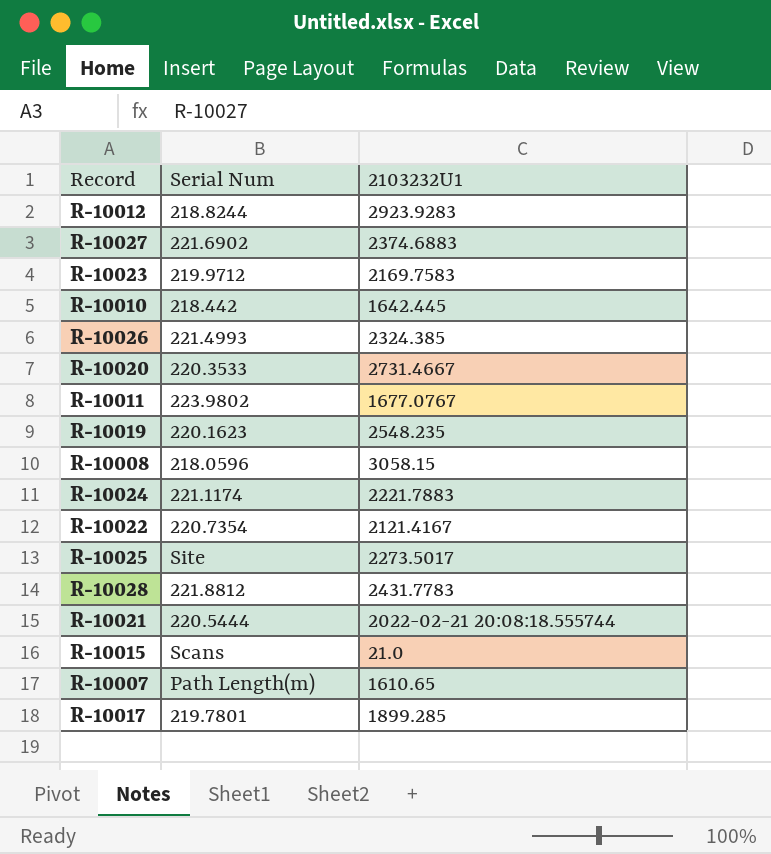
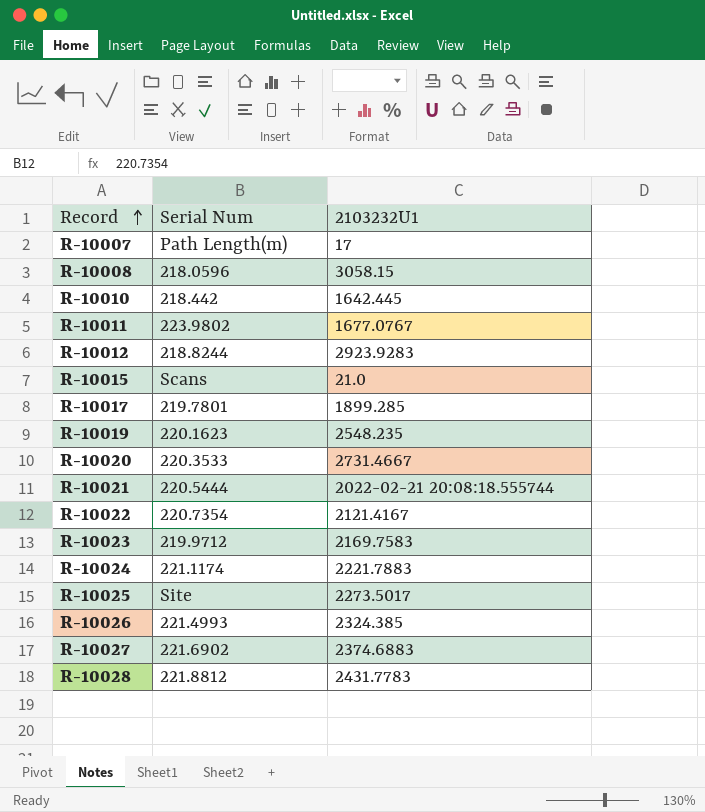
row order: none -> Record ascending
R-10007 | 2103232U1: 1610.65 -> 17

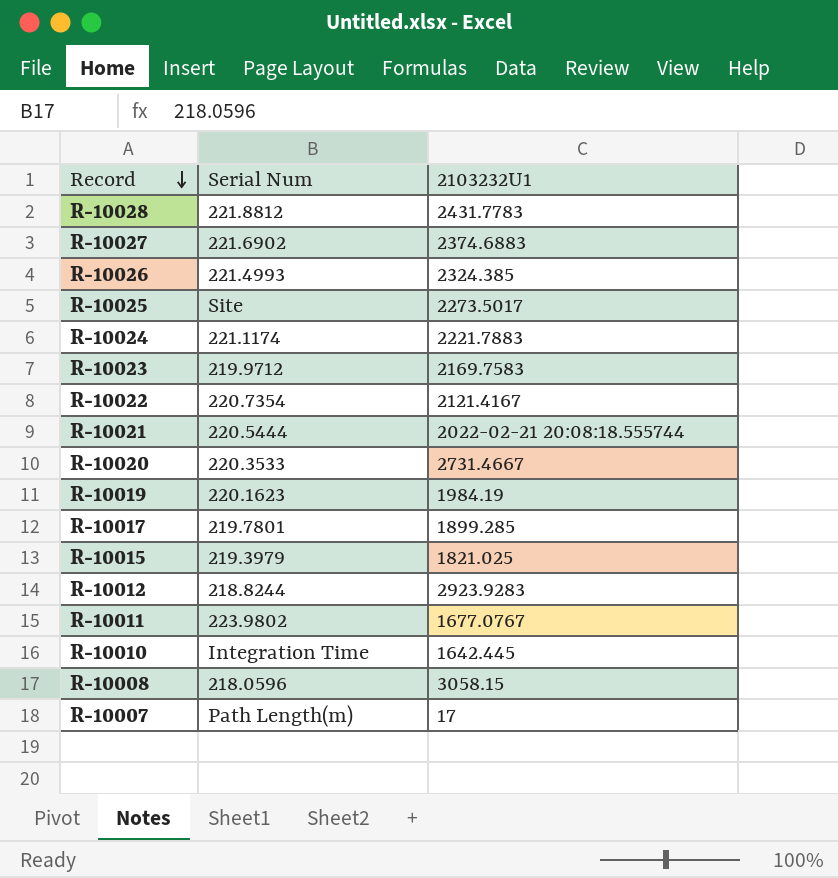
row order: Record ascending -> Record descending
R-10019 | 2103232U1: 2548.235 -> 1984.19
R-10015 | Serial Num: Scans -> 219.3979
R-10015 | 2103232U1: 21.0 -> 1821.025
R-10010 | Serial Num: 218.442 -> Integration Time

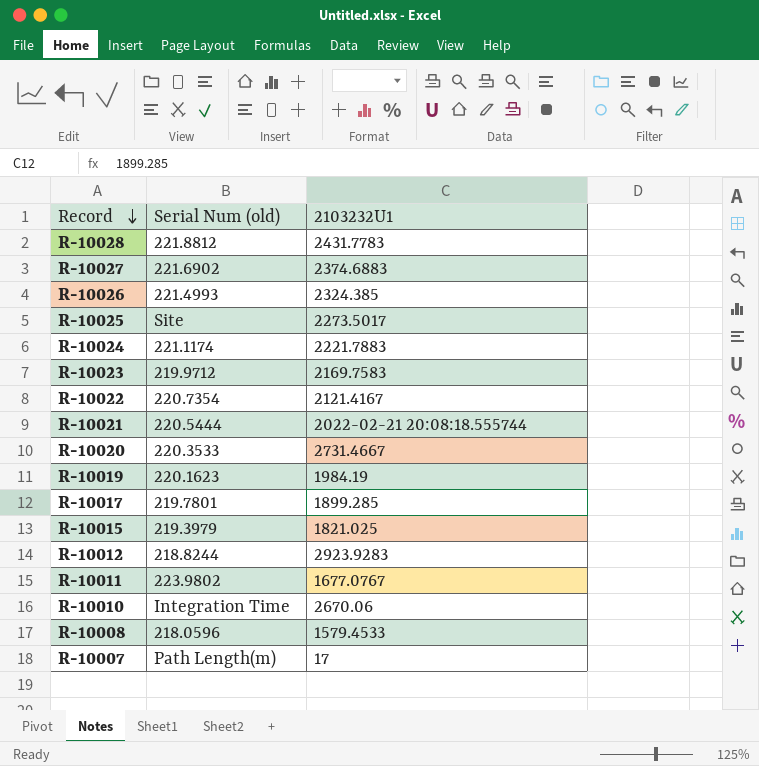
column name: Serial Num -> Serial Num (old)
R-10010 | 2103232U1: 1642.445 -> 2670.06
R-10008 | 2103232U1: 3058.15 -> 1579.4533

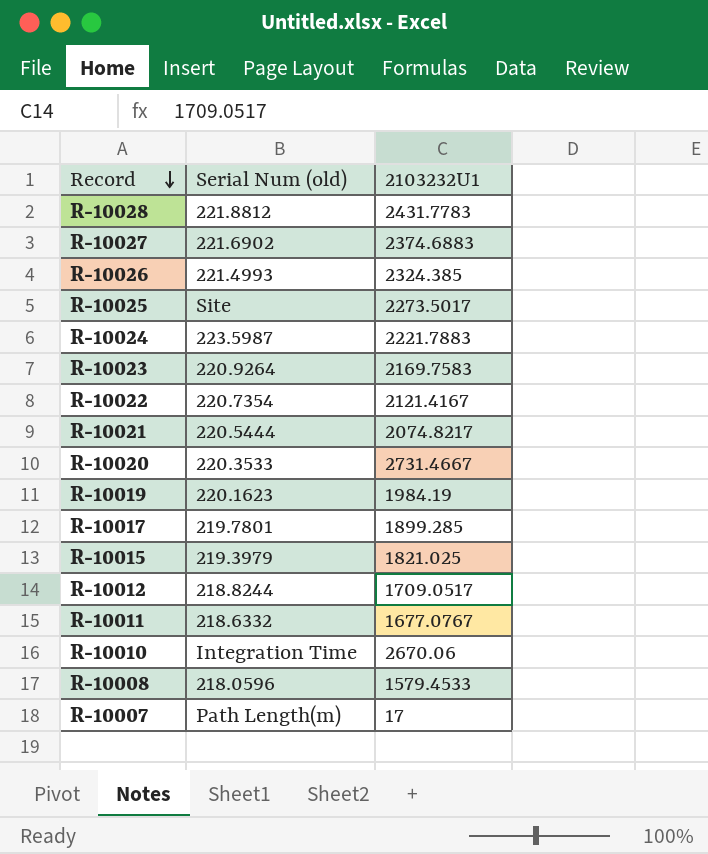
R-10024 | Serial Num (old): 221.1174 -> 223.5987
R-10023 | Serial Num (old): 219.9712 -> 220.9264
R-10021 | 2103232U1: 2022-02-21 20:08:18.555744 -> 2074.8217
R-10012 | 2103232U1: 2923.9283 -> 1709.0517
R-10011 | Serial Num (old): 223.9802 -> 218.6332

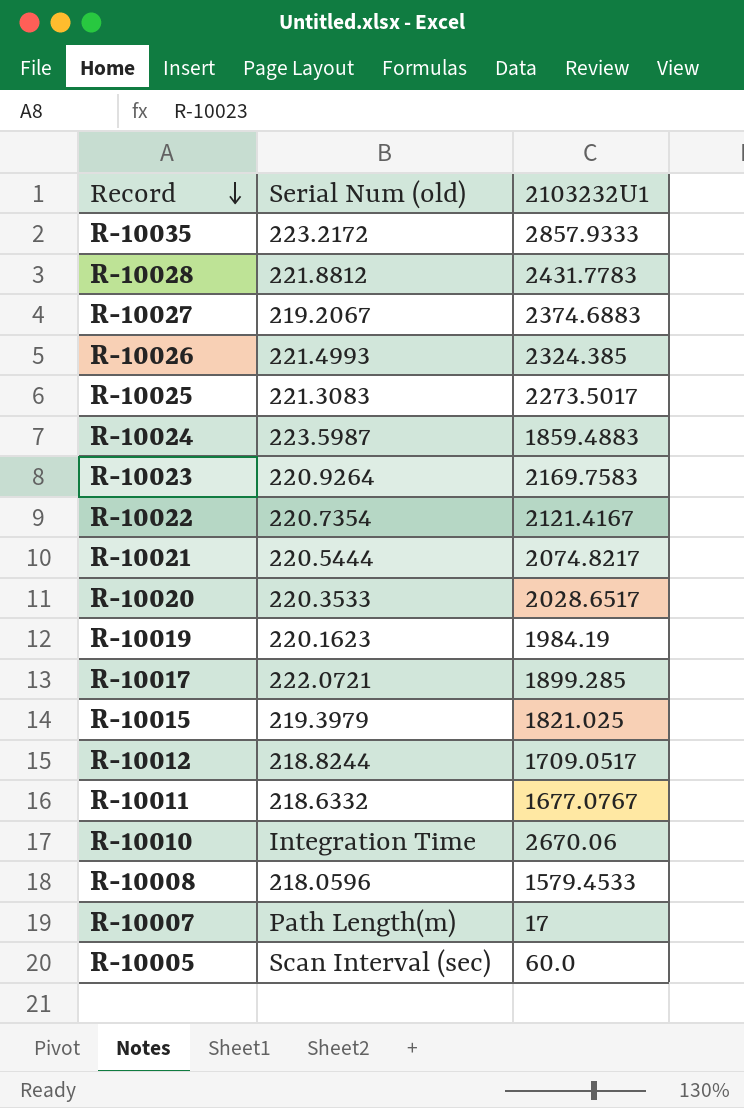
row R-10035: none -> 223.2172 | 2857.9333
R-10027 | Serial Num (old): 221.6902 -> 219.2067
R-10025 | Serial Num (old): Site -> 221.3083
R-10024 | 2103232U1: 2221.7883 -> 1859.4883
R-10020 | 2103232U1: 2731.4667 -> 2028.6517
R-10017 | Serial Num (old): 219.7801 -> 222.0721
row R-10005: none -> Scan Interval (sec) | 60.0

